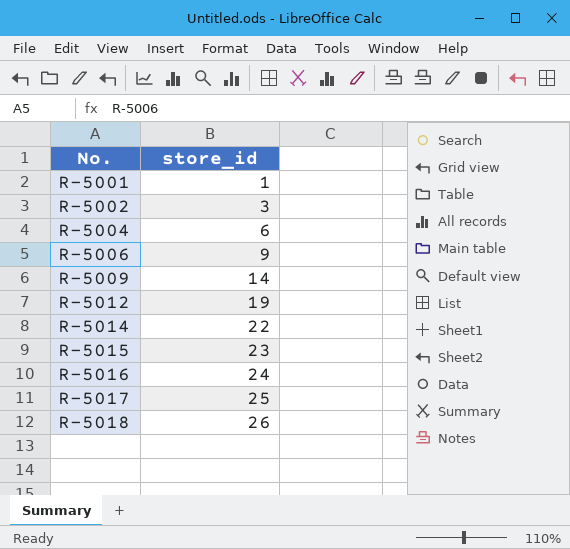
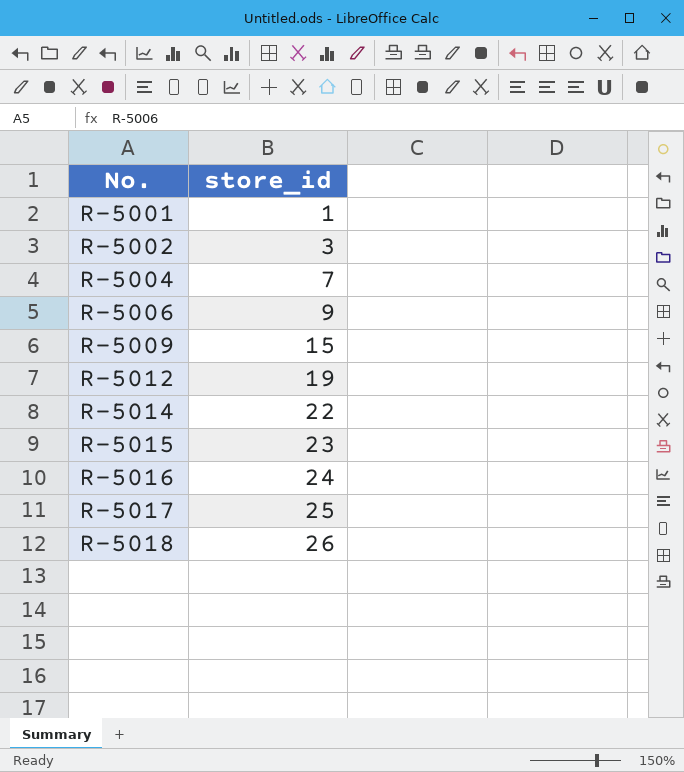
R-5004 | store_id: 6 -> 7
R-5009 | store_id: 14 -> 15

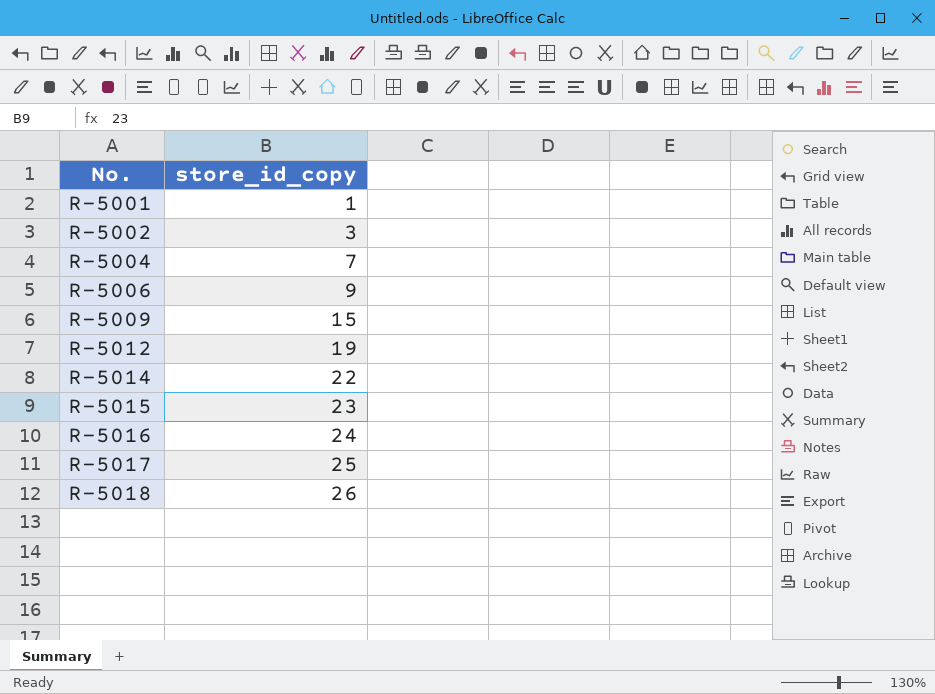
column name: store_id -> store_id_copy

